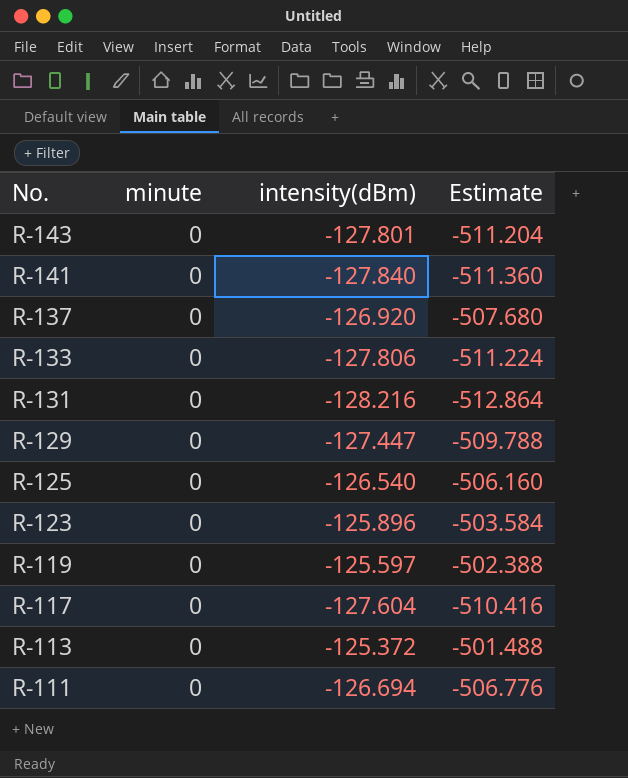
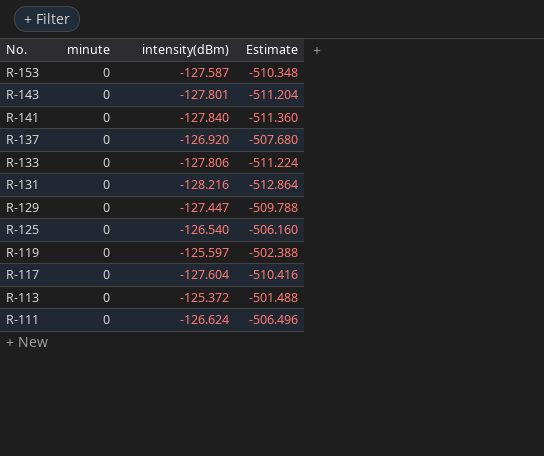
row R-123: 0 | -125.896 | -503.584 -> none
row R-153: none -> 0 | -127.587 | -510.348
R-111 | intensity(dBm): -126.694 -> -126.624
R-111 | Estimate: -506.776 -> -506.496

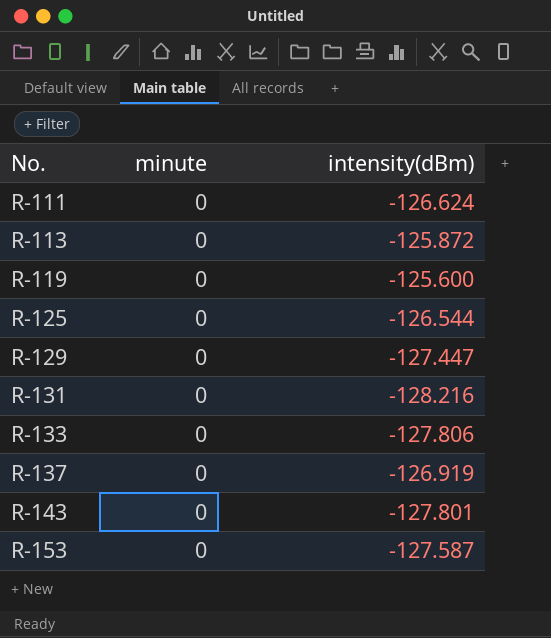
row order: No. descending -> No. ascending
column Estimate | formula: [intensity(dBm)] * 4 -> none
row R-141: 0 | -127.840 | -511.360 -> none
row R-117: 0 | -127.604 | -510.416 -> none
R-113 | intensity(dBm): -125.372 -> -125.872
R-119 | intensity(dBm): -125.597 -> -125.600
R-125 | intensity(dBm): -126.540 -> -126.544
R-137 | intensity(dBm): -126.920 -> -126.919

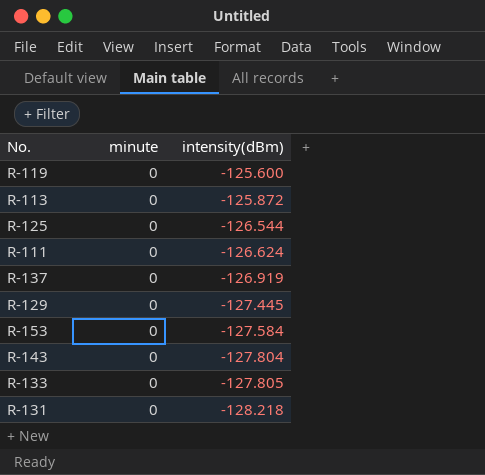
row order: No. ascending -> intensity(dBm) descending
R-129 | intensity(dBm): -127.447 -> -127.445
R-153 | intensity(dBm): -127.587 -> -127.584
R-143 | intensity(dBm): -127.801 -> -127.804
R-133 | intensity(dBm): -127.806 -> -127.805
R-131 | intensity(dBm): -128.216 -> -128.218

